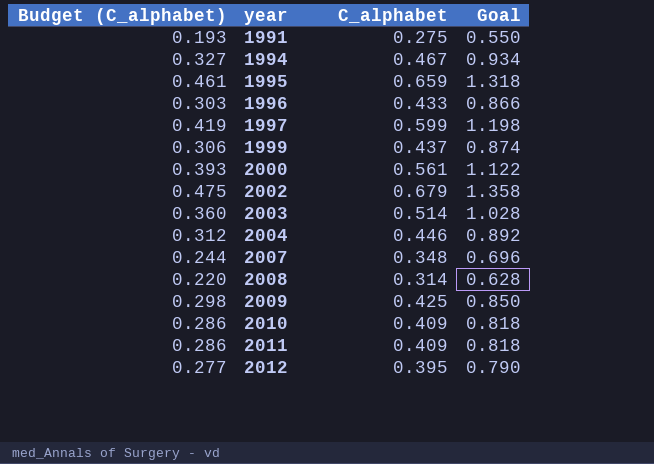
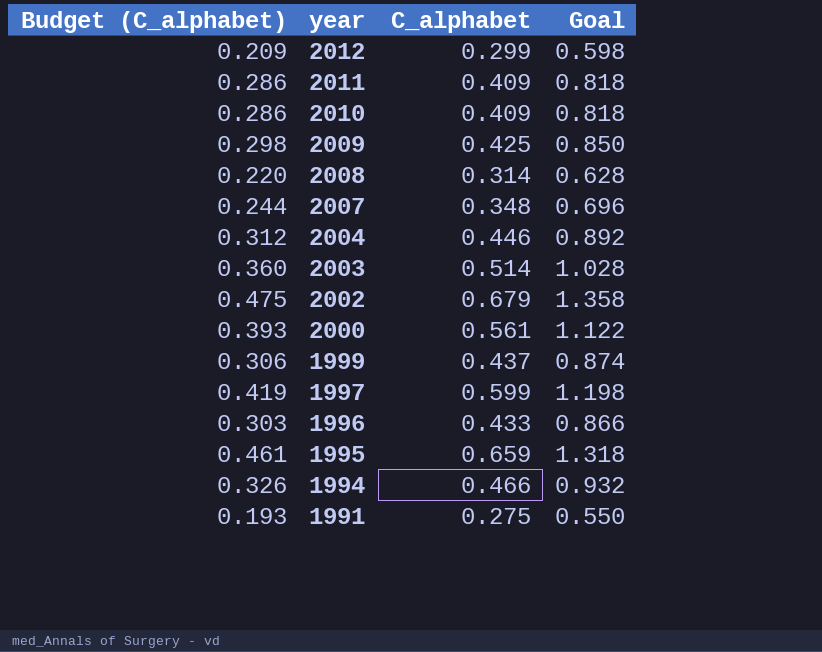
row order: year ascending -> year descending
2012 | Budget (C_alphabet): 0.277 -> 0.209
2012 | C_alphabet: 0.395 -> 0.299
2012 | Goal: 0.790 -> 0.598
1994 | Budget (C_alphabet): 0.327 -> 0.326
1994 | C_alphabet: 0.467 -> 0.466
1994 | Goal: 0.934 -> 0.932

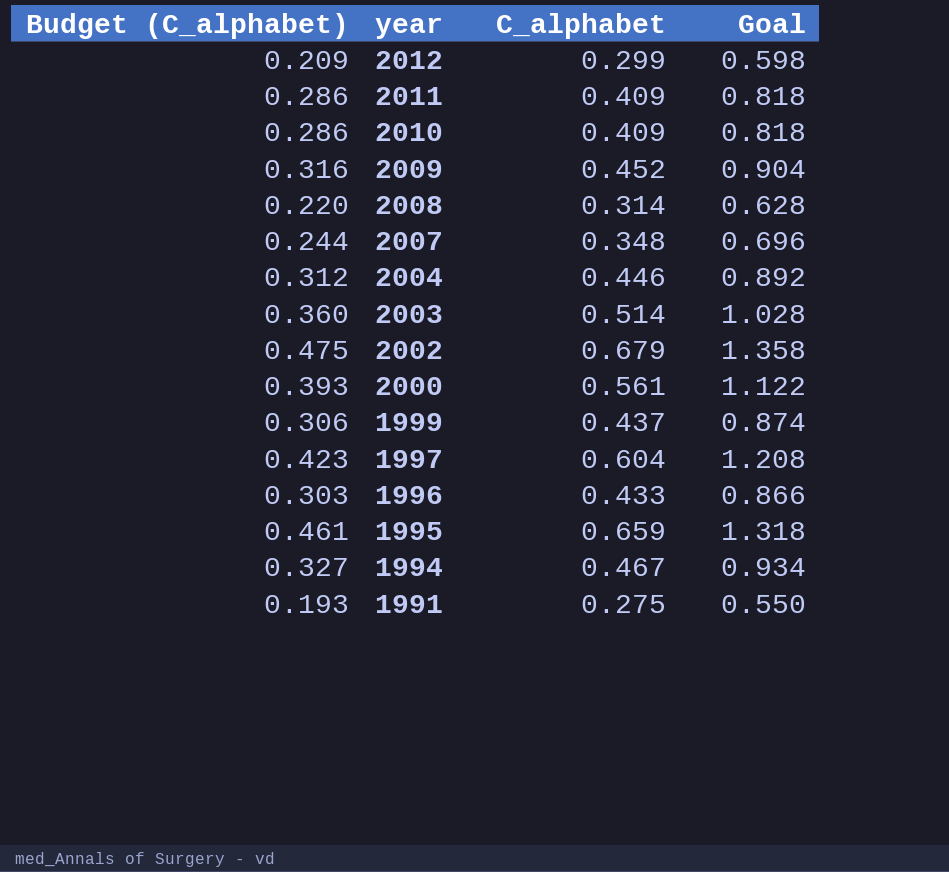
2009 | Budget (C_alphabet): 0.298 -> 0.316
2009 | C_alphabet: 0.425 -> 0.452
2009 | Goal: 0.850 -> 0.904
1997 | Budget (C_alphabet): 0.419 -> 0.423
1997 | C_alphabet: 0.599 -> 0.604
1997 | Goal: 1.198 -> 1.208
1994 | Budget (C_alphabet): 0.326 -> 0.327
1994 | C_alphabet: 0.466 -> 0.467
1994 | Goal: 0.932 -> 0.934

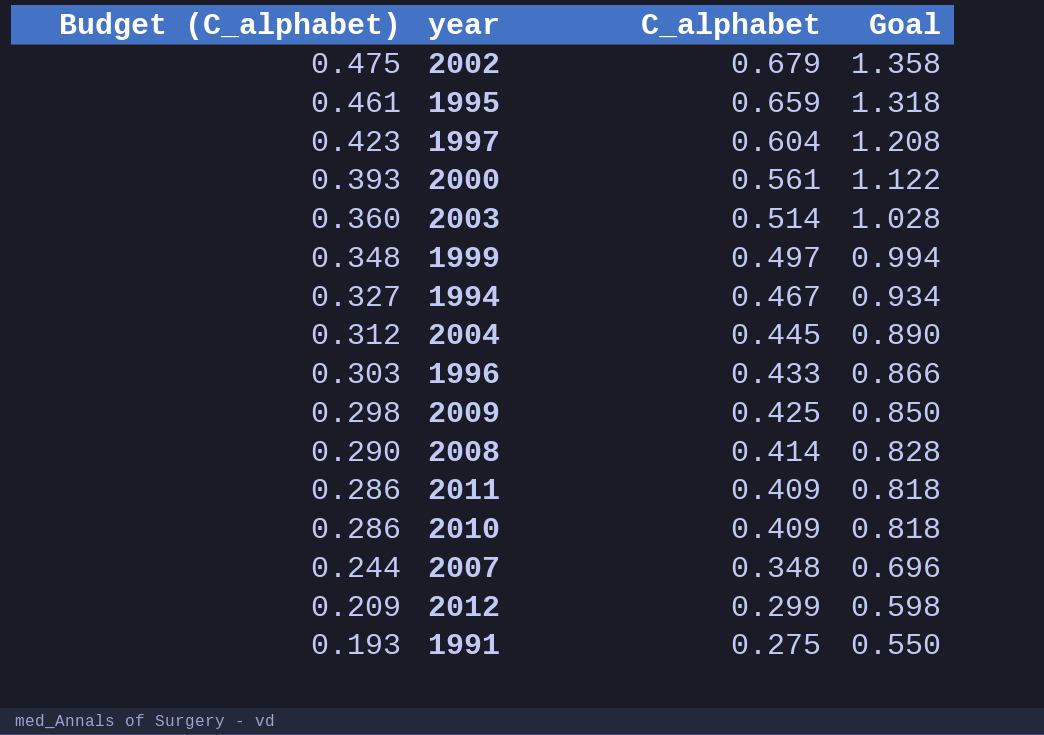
row order: year descending -> Budget (C_alphabet) descending
1999 | Budget (C_alphabet): 0.306 -> 0.348
1999 | C_alphabet: 0.437 -> 0.497
1999 | Goal: 0.874 -> 0.994
2004 | C_alphabet: 0.446 -> 0.445
2004 | Goal: 0.892 -> 0.890
2009 | Budget (C_alphabet): 0.316 -> 0.298
2009 | C_alphabet: 0.452 -> 0.425
2009 | Goal: 0.904 -> 0.850
2008 | Budget (C_alphabet): 0.220 -> 0.290
2008 | C_alphabet: 0.314 -> 0.414
2008 | Goal: 0.628 -> 0.828

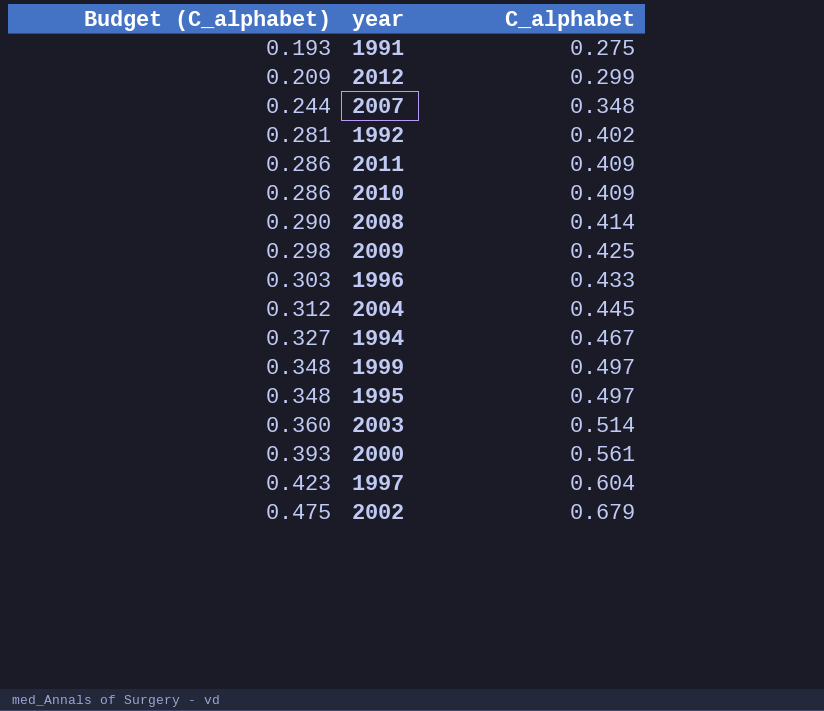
row order: Budget (C_alphabet) descending -> Budget (C_alphabet) ascending
column Goal | formula: [C_alphabet] * 2 -> none
row 1992: none -> 0.281 | 0.402
1995 | Budget (C_alphabet): 0.461 -> 0.348
1995 | C_alphabet: 0.659 -> 0.497

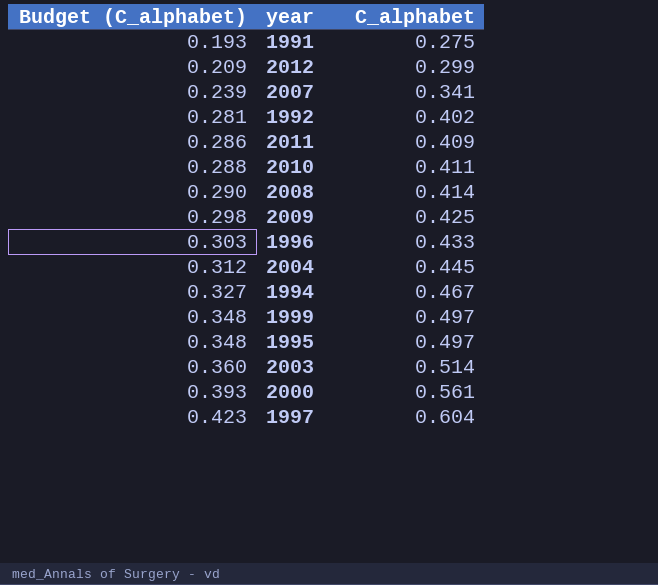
row 2002: 0.475 | 0.679 -> none
2007 | Budget (C_alphabet): 0.244 -> 0.239
2007 | C_alphabet: 0.348 -> 0.341
2010 | Budget (C_alphabet): 0.286 -> 0.288
2010 | C_alphabet: 0.409 -> 0.411

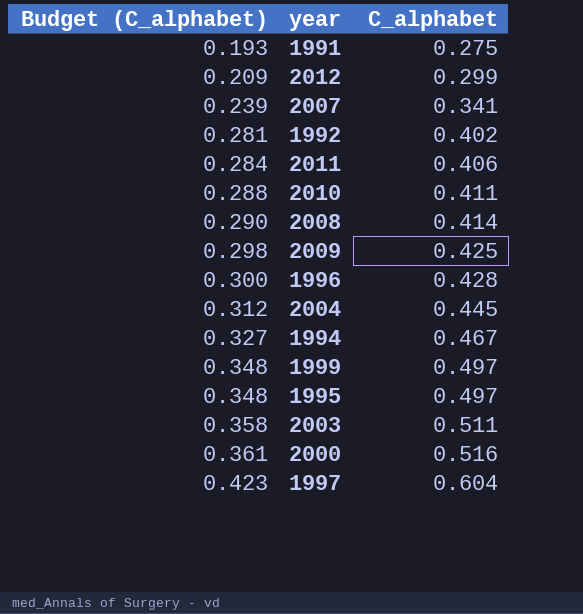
2011 | Budget (C_alphabet): 0.286 -> 0.284
2011 | C_alphabet: 0.409 -> 0.406
1996 | Budget (C_alphabet): 0.303 -> 0.300
1996 | C_alphabet: 0.433 -> 0.428
2003 | Budget (C_alphabet): 0.360 -> 0.358
2003 | C_alphabet: 0.514 -> 0.511
2000 | Budget (C_alphabet): 0.393 -> 0.361
2000 | C_alphabet: 0.561 -> 0.516

